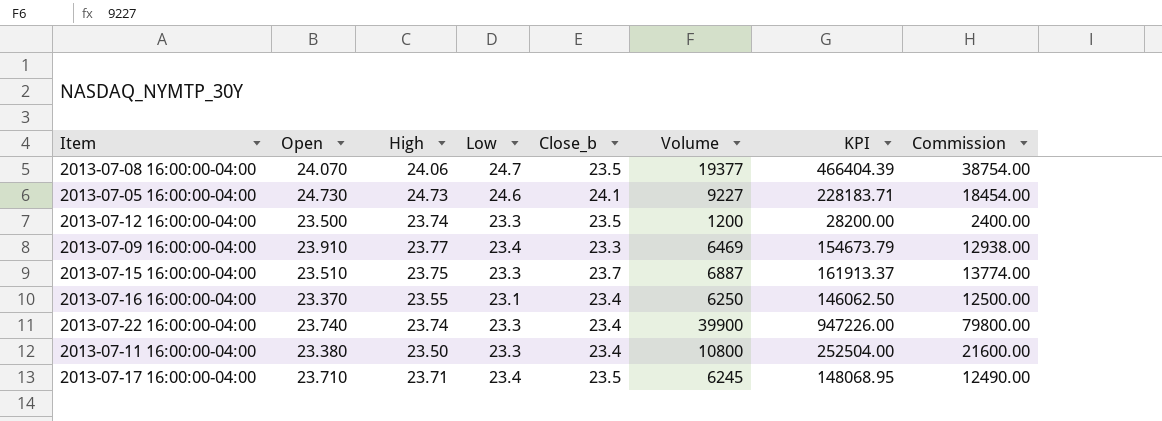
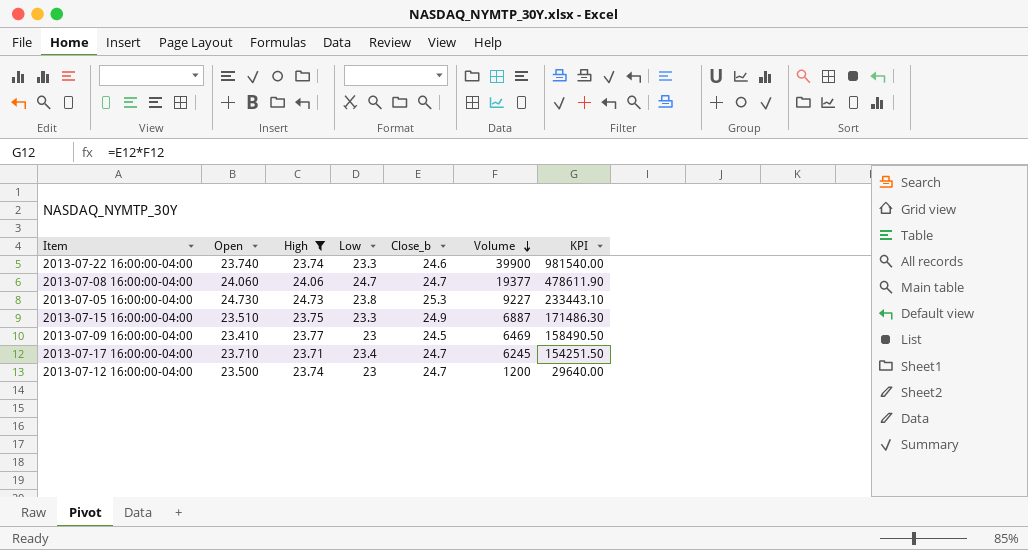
filter: none -> High >= 23.71
row order: none -> Volume descending
column Commission | formula: [Volume] * 2 -> none
column KPI | formula: [Open] * [Volume] -> [Close_b] * [Volume]
2013-07-22 16:00:00-04:00 | Close_b: 23.4 -> 24.6
2013-07-08 16:00:00-04:00 | Open: 24.070 -> 24.060
2013-07-08 16:00:00-04:00 | Close_b: 23.5 -> 24.7
2013-07-05 16:00:00-04:00 | Low: 24.6 -> 23.8
2013-07-05 16:00:00-04:00 | Close_b: 24.1 -> 25.3
2013-07-15 16:00:00-04:00 | Close_b: 23.7 -> 24.9
2013-07-09 16:00:00-04:00 | Open: 23.910 -> 23.410
2013-07-09 16:00:00-04:00 | Low: 23.4 -> 23
2013-07-09 16:00:00-04:00 | Close_b: 23.3 -> 24.5
2013-07-17 16:00:00-04:00 | Close_b: 23.5 -> 24.7
2013-07-12 16:00:00-04:00 | Low: 23.3 -> 23
2013-07-12 16:00:00-04:00 | Close_b: 23.5 -> 24.7

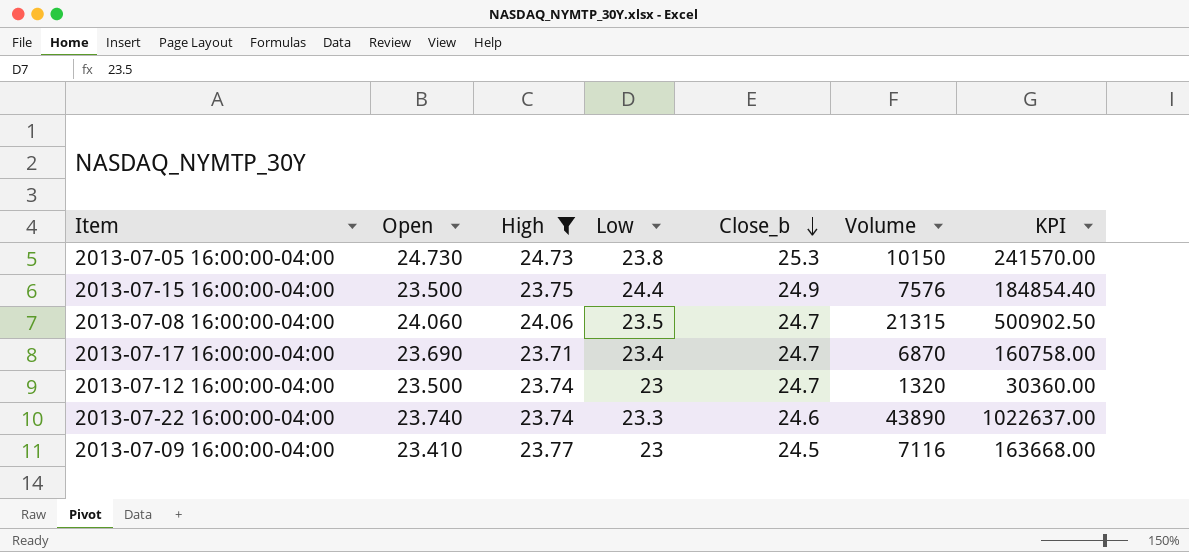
row order: Volume descending -> Close_b descending
column KPI | formula: [Close_b] * [Volume] -> [Low] * [Volume]
2013-07-05 16:00:00-04:00 | Volume: 9227 -> 10150
2013-07-15 16:00:00-04:00 | Open: 23.510 -> 23.500
2013-07-15 16:00:00-04:00 | Low: 23.3 -> 24.4
2013-07-15 16:00:00-04:00 | Volume: 6887 -> 7576
2013-07-08 16:00:00-04:00 | Low: 24.7 -> 23.5
2013-07-08 16:00:00-04:00 | Volume: 19377 -> 21315
2013-07-17 16:00:00-04:00 | Open: 23.710 -> 23.690
2013-07-17 16:00:00-04:00 | Volume: 6245 -> 6870
2013-07-12 16:00:00-04:00 | Volume: 1200 -> 1320
2013-07-22 16:00:00-04:00 | Volume: 39900 -> 43890
2013-07-09 16:00:00-04:00 | Volume: 6469 -> 7116

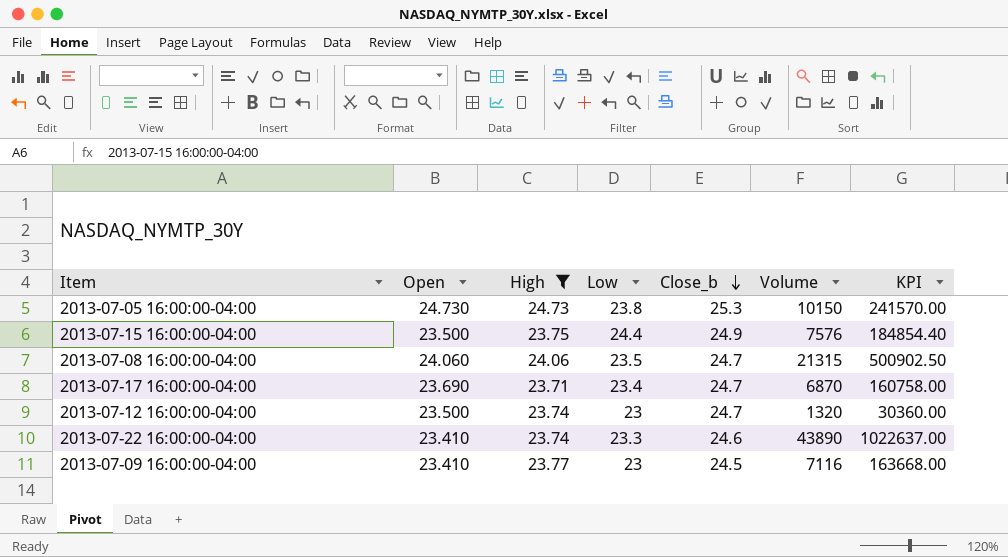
2013-07-22 16:00:00-04:00 | Open: 23.740 -> 23.410

